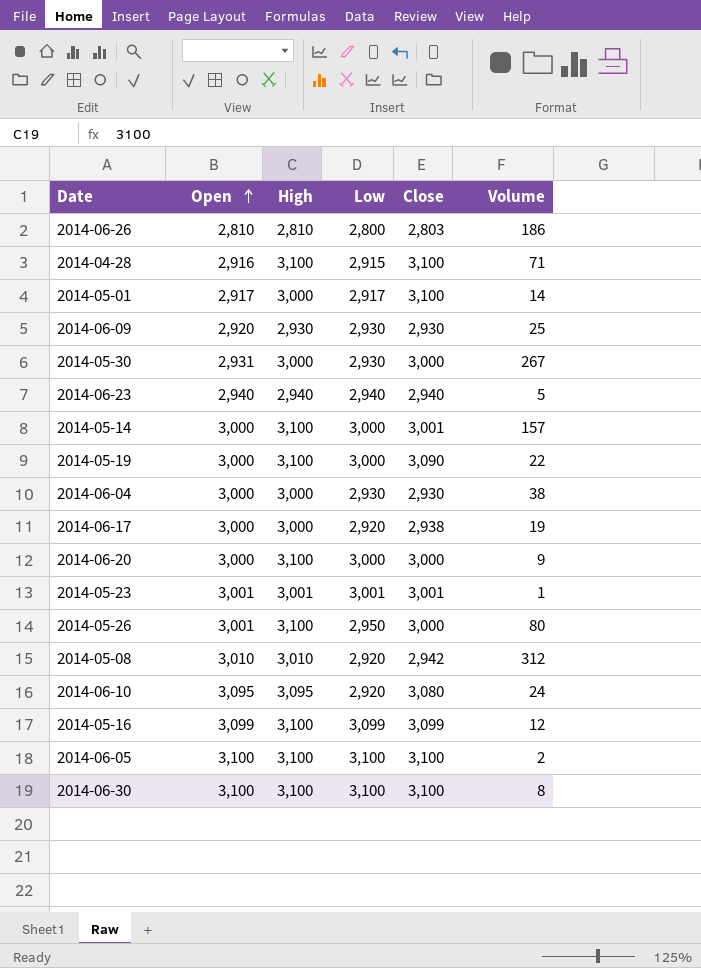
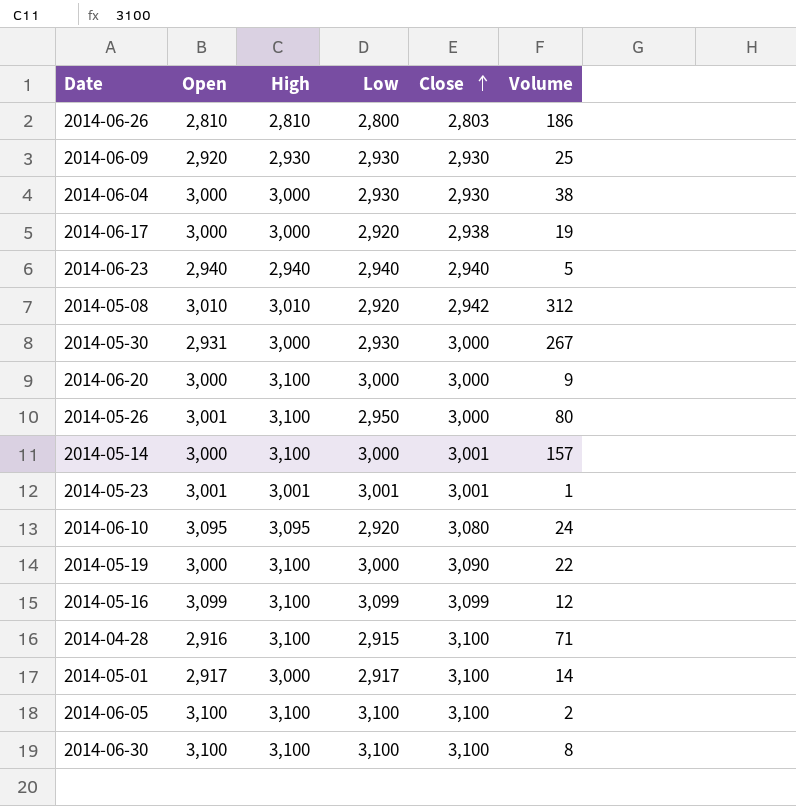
row order: Open ascending -> Close ascending

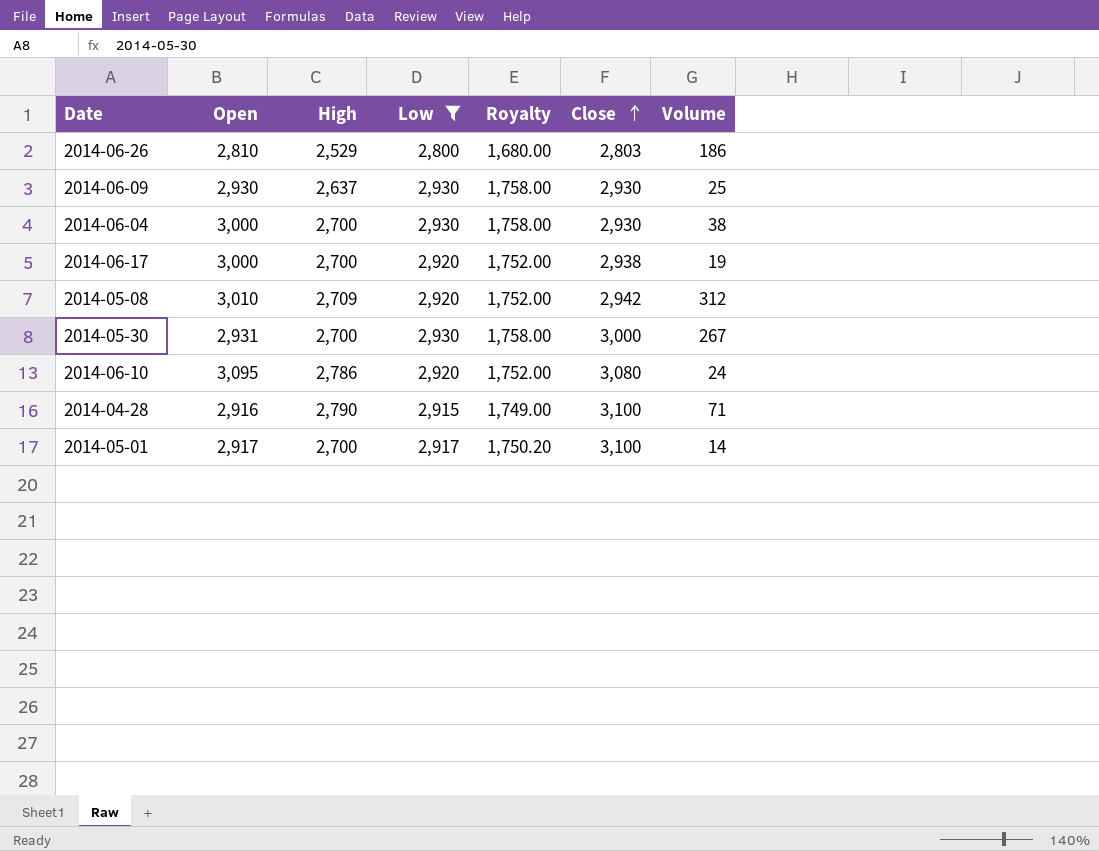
filter: none -> Low <= 2,930
column Royalty | formula: none -> [Low] * 0.6
2014-06-26 | High: 2,810 -> 2,529
2014-06-09 | Open: 2,920 -> 2,930
2014-06-09 | High: 2,930 -> 2,637
2014-06-04 | High: 3,000 -> 2,700
2014-06-17 | High: 3,000 -> 2,700
2014-05-08 | High: 3,010 -> 2,709
2014-05-30 | High: 3,000 -> 2,700
2014-06-10 | High: 3,095 -> 2,786
2014-04-28 | High: 3,100 -> 2,790
2014-05-01 | High: 3,000 -> 2,700

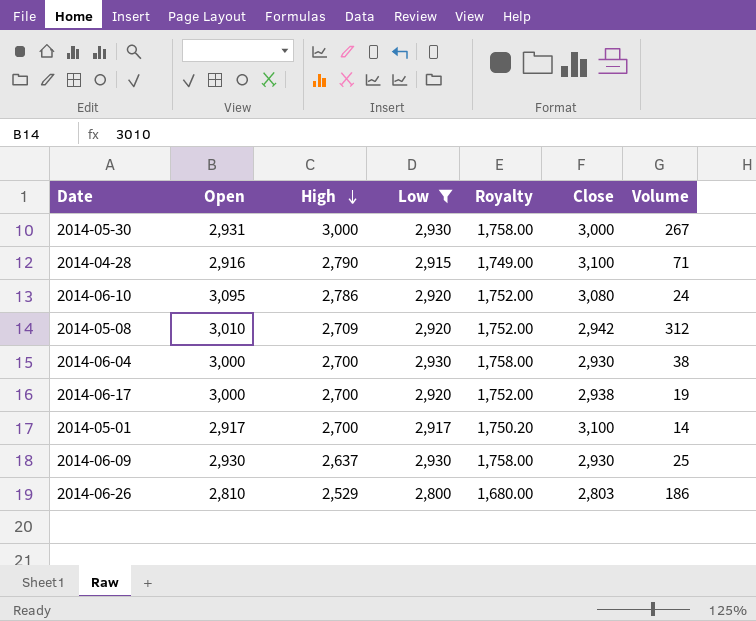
row order: Close ascending -> High descending
2014-05-30 | High: 2,700 -> 3,000

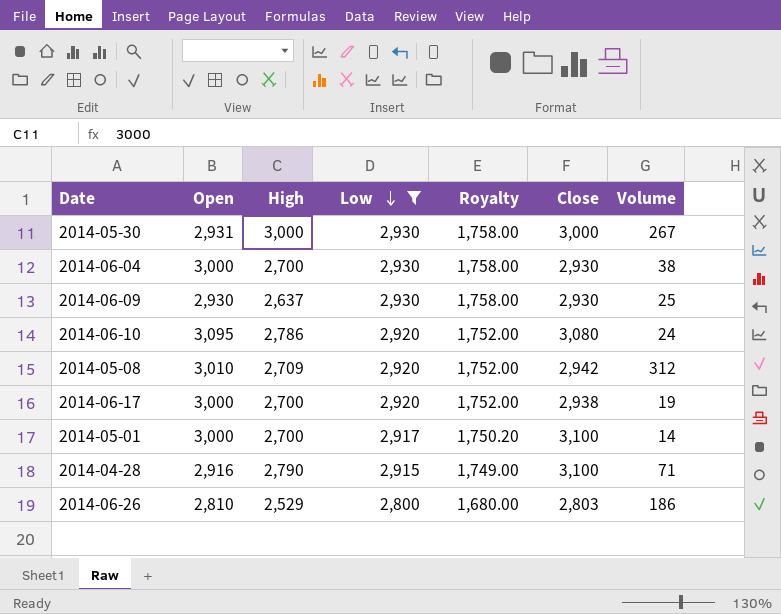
row order: High descending -> Low descending
2014-05-01 | Open: 2,917 -> 3,000

